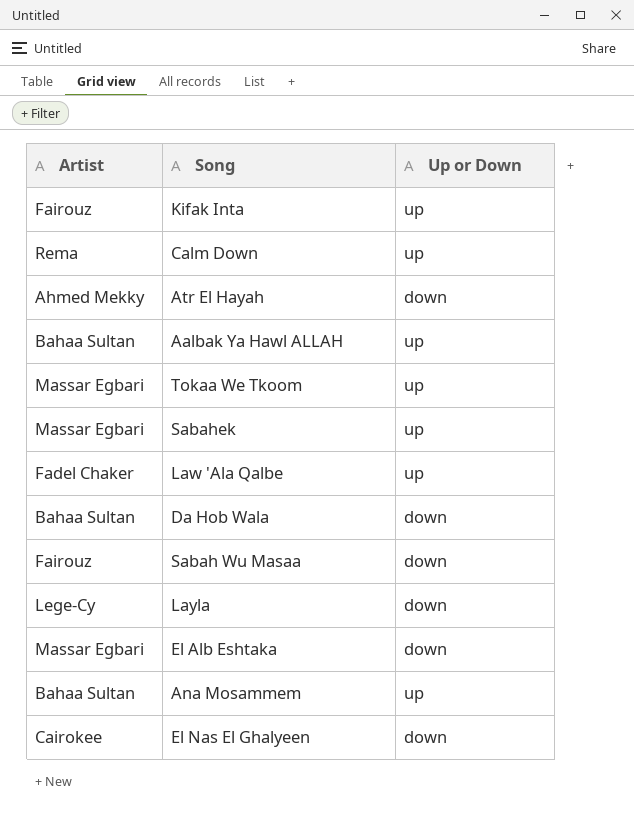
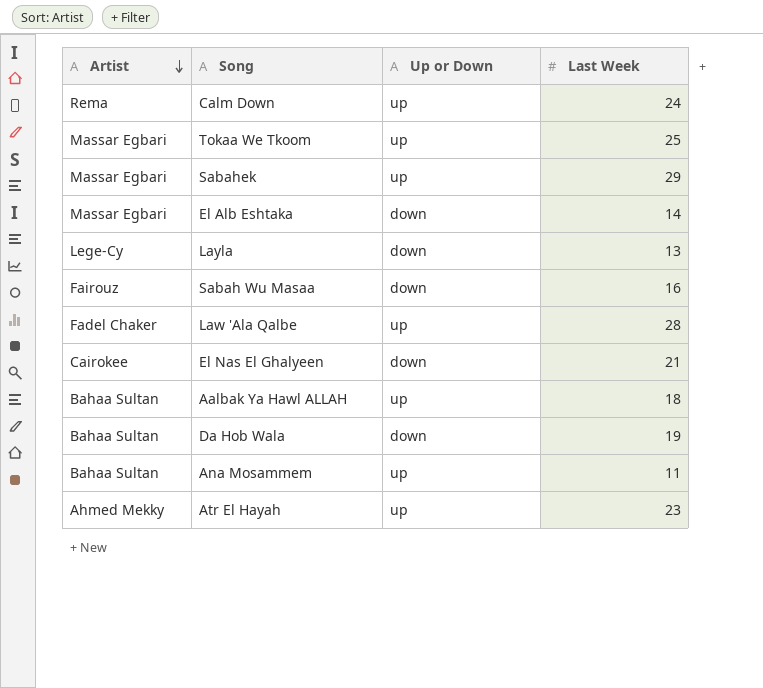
row order: none -> Artist descending
column Last Week | position: none -> 4
row Kifak Inta: Fairouz | up -> none
Atr El Hayah | Up or Down: down -> up

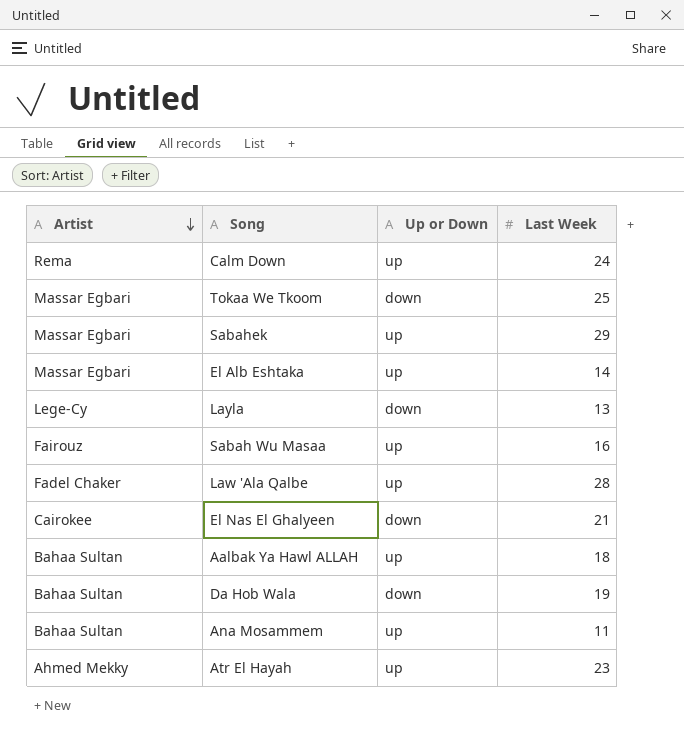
Tokaa We Tkoom | Up or Down: up -> down
El Alb Eshtaka | Up or Down: down -> up
Sabah Wu Masaa | Up or Down: down -> up

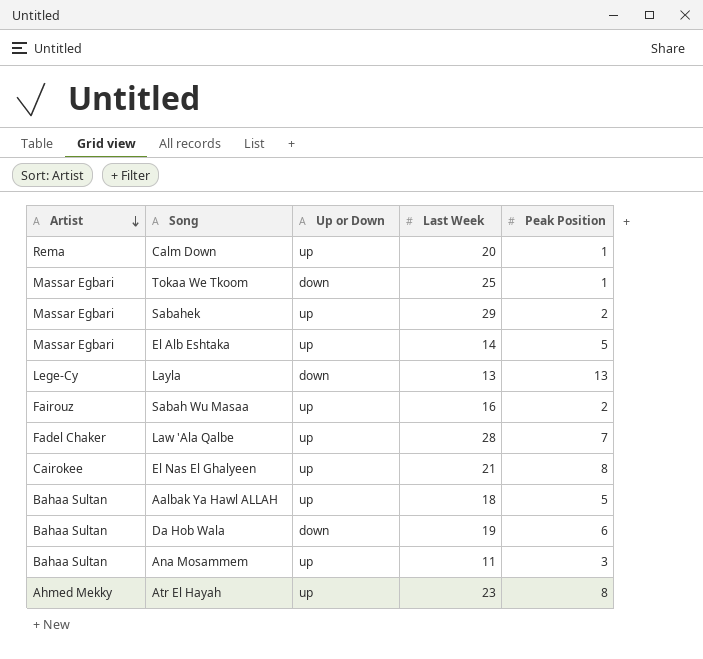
column Peak Position | position: none -> 5
Calm Down | Last Week: 24 -> 20
El Nas El Ghalyeen | Up or Down: down -> up

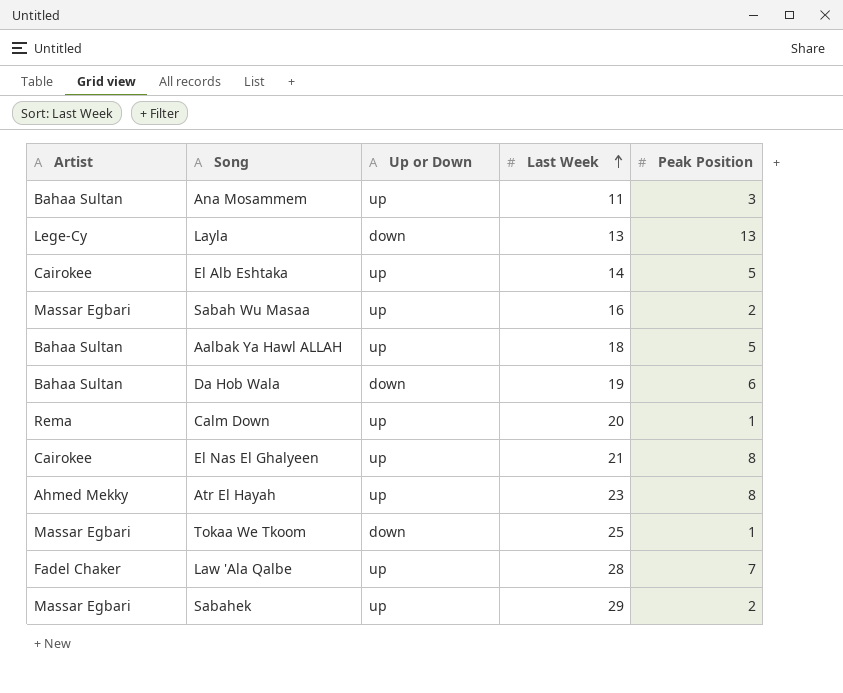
row order: Artist descending -> Last Week ascending
El Alb Eshtaka | Artist: Massar Egbari -> Cairokee
Sabah Wu Masaa | Artist: Fairouz -> Massar Egbari

